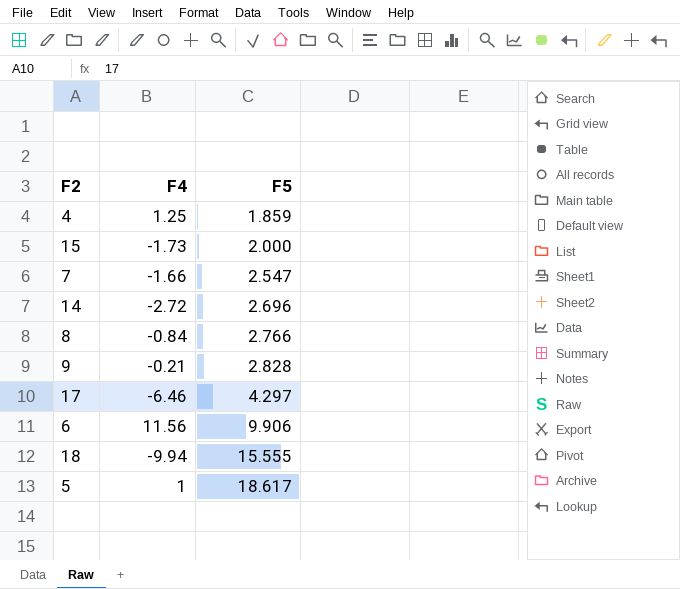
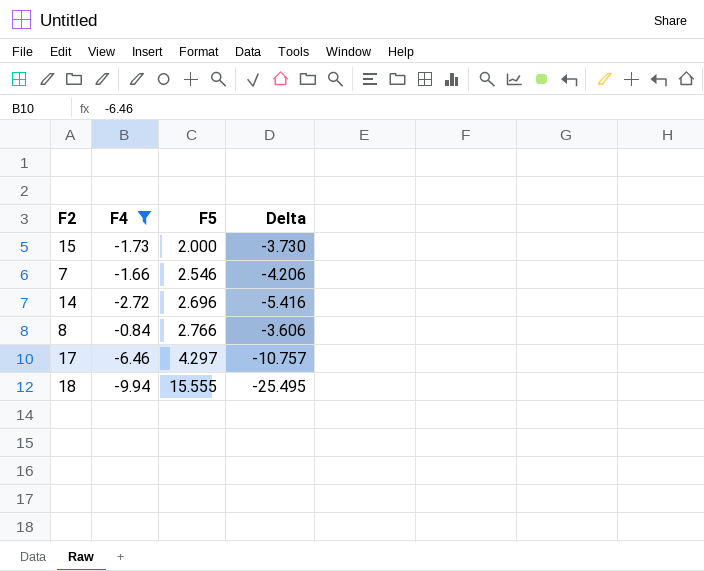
filter: none -> F4 <= -0.84
column Delta | formula: none -> [F4] - [F5]
7 | F5: 2.547 -> 2.546

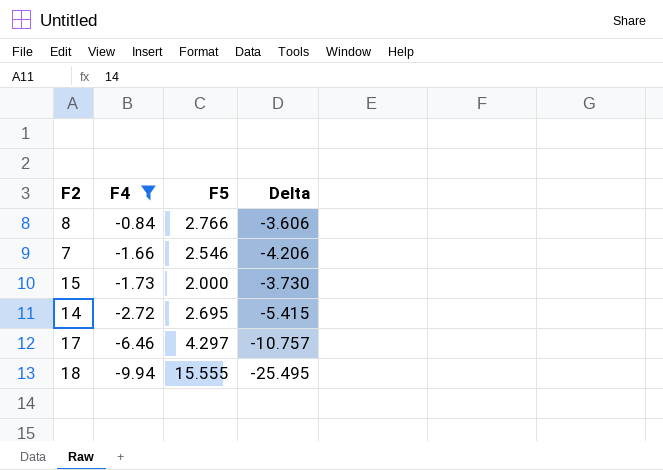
row order: F5 ascending -> F4 descending
14 | F5: 2.696 -> 2.695
14 | Delta: -5.416 -> -5.415

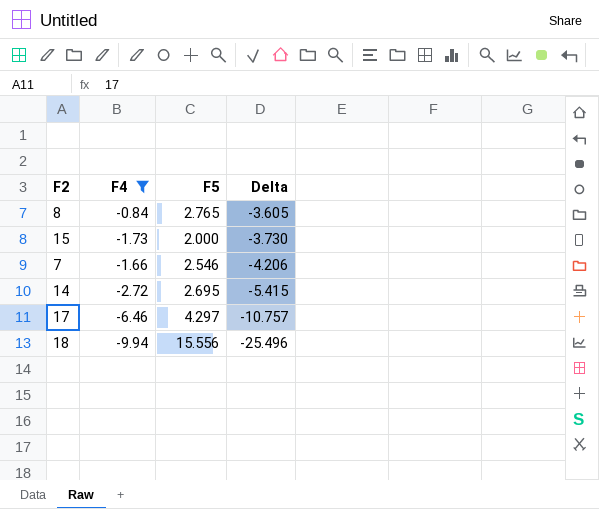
row order: F4 descending -> Delta descending
8 | F5: 2.766 -> 2.765
8 | Delta: -3.606 -> -3.605
18 | F5: 15.555 -> 15.556
18 | Delta: -25.495 -> -25.496

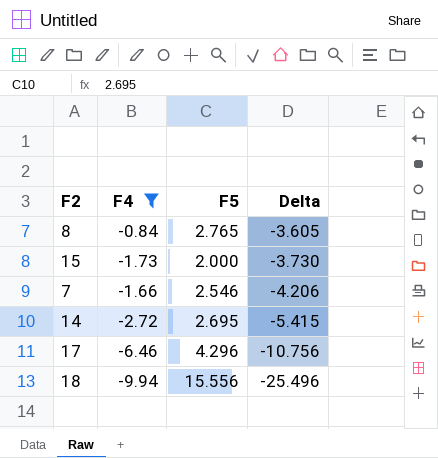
17 | F5: 4.297 -> 4.296
17 | Delta: -10.757 -> -10.756

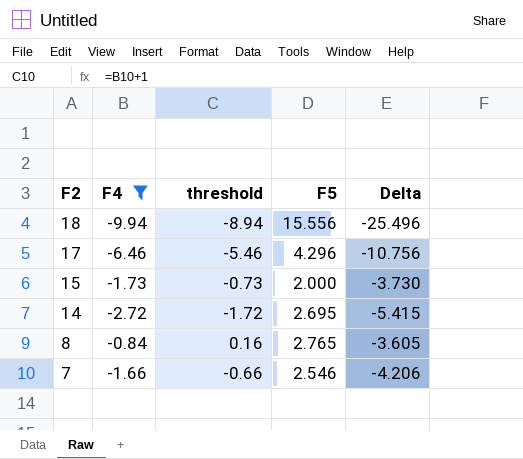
row order: Delta descending -> F2 descending
column threshold | formula: none -> [F4] + 1

